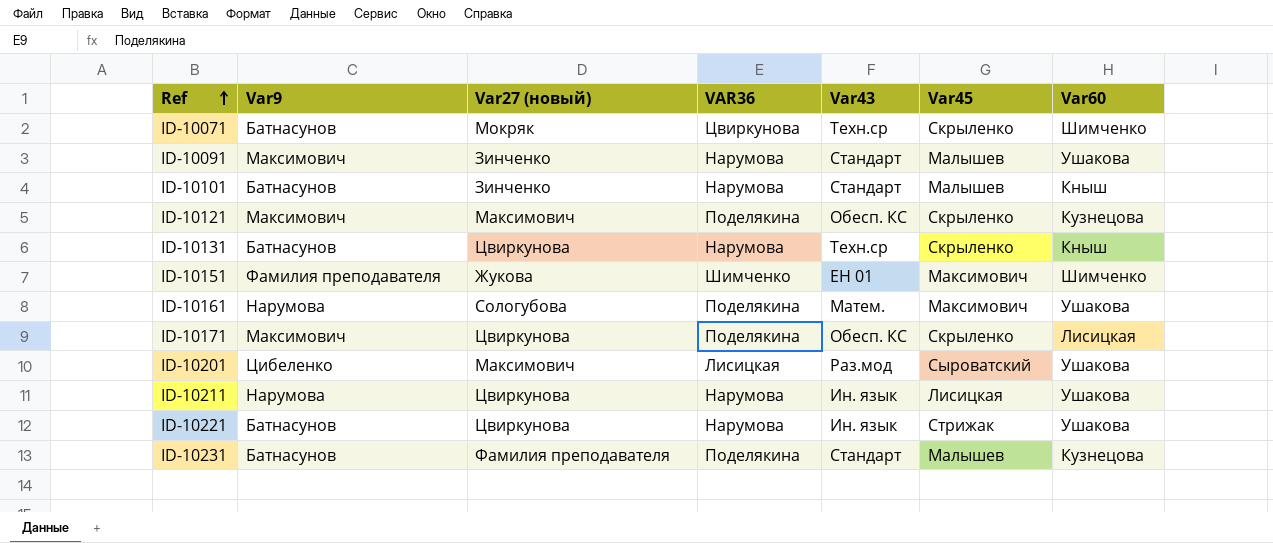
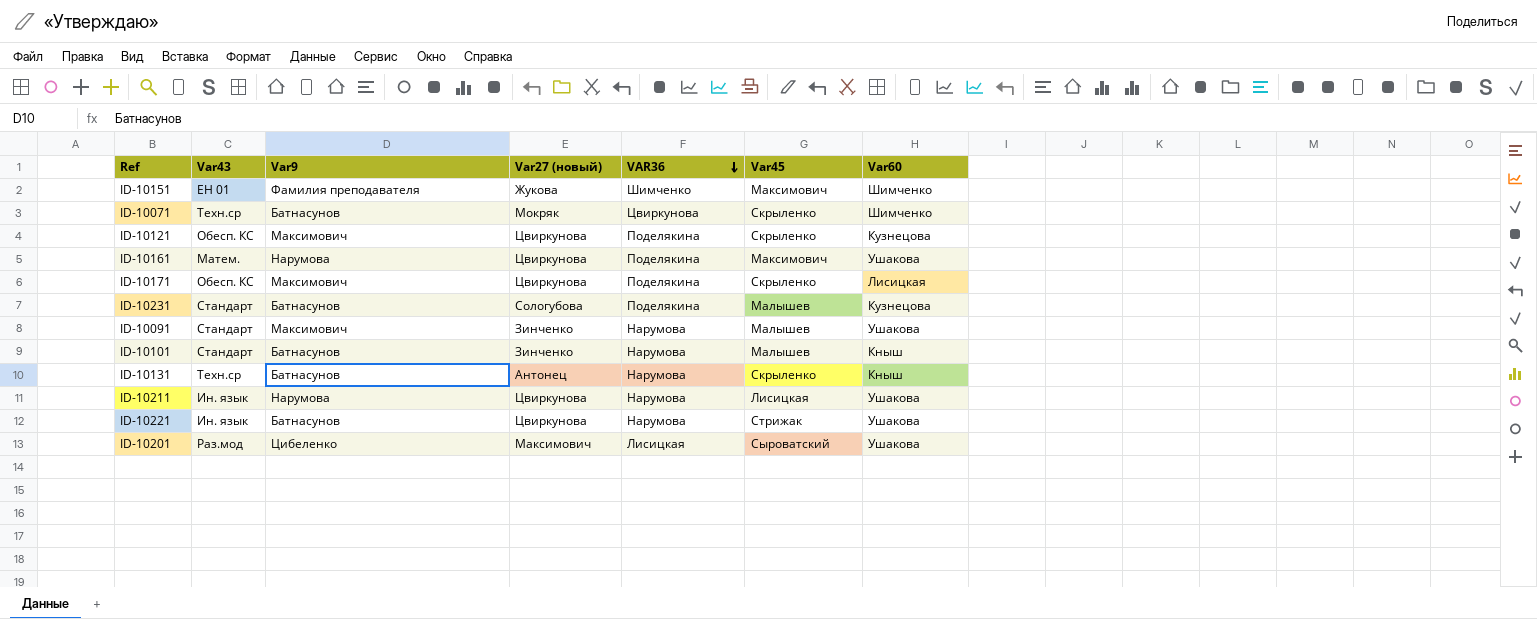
row order: Ref ascending -> VAR36 descending
column Var43 | position: 5 -> 2
ID-10121 | Var27 (новый): Максимович -> Цвиркунова
ID-10161 | Var27 (новый): Сологубова -> Цвиркунова
ID-10231 | Var27 (новый): Фамилия преподавателя -> Сологубова
ID-10131 | Var27 (новый): Цвиркунова -> Антонец

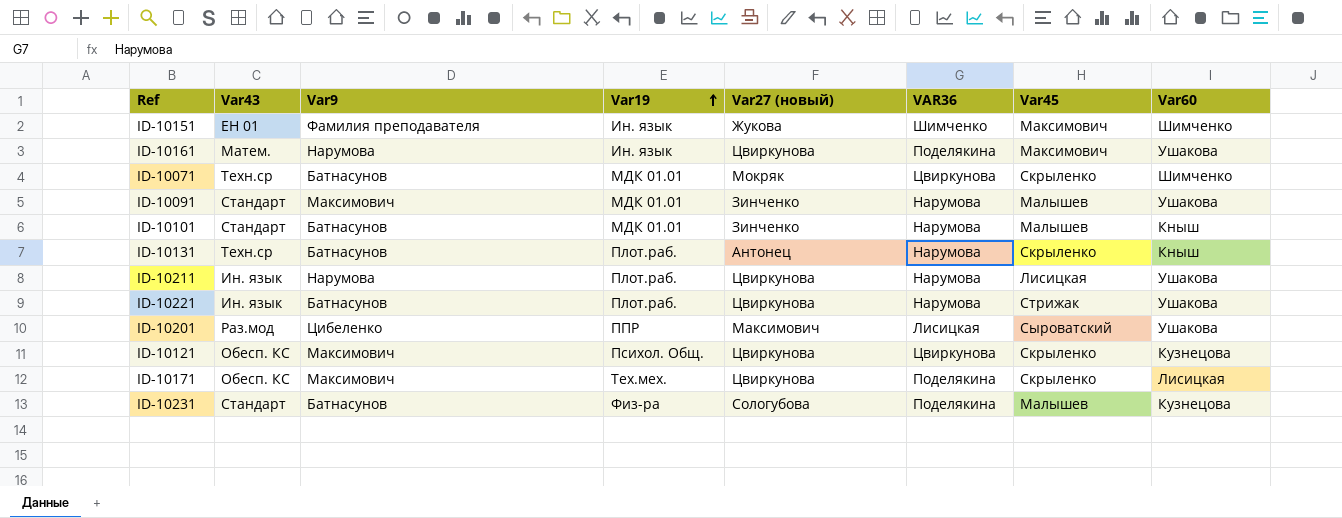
row order: VAR36 descending -> Var19 ascending
column Var19 | position: none -> 4
ID-10121 | VAR36: Поделякина -> Цвиркунова

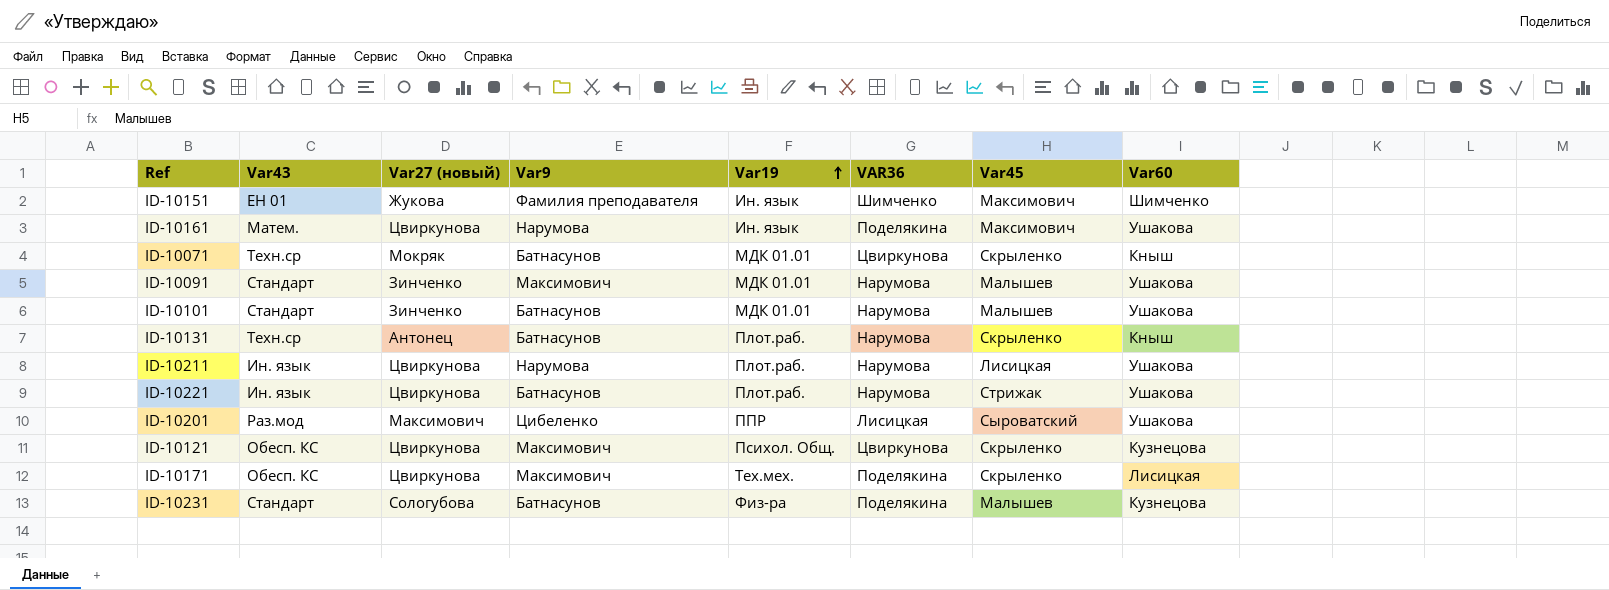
column Var27 (новый) | position: 5 -> 3
ID-10071 | Var60: Шимченко -> Кныш
ID-10101 | Var60: Кныш -> Ушакова

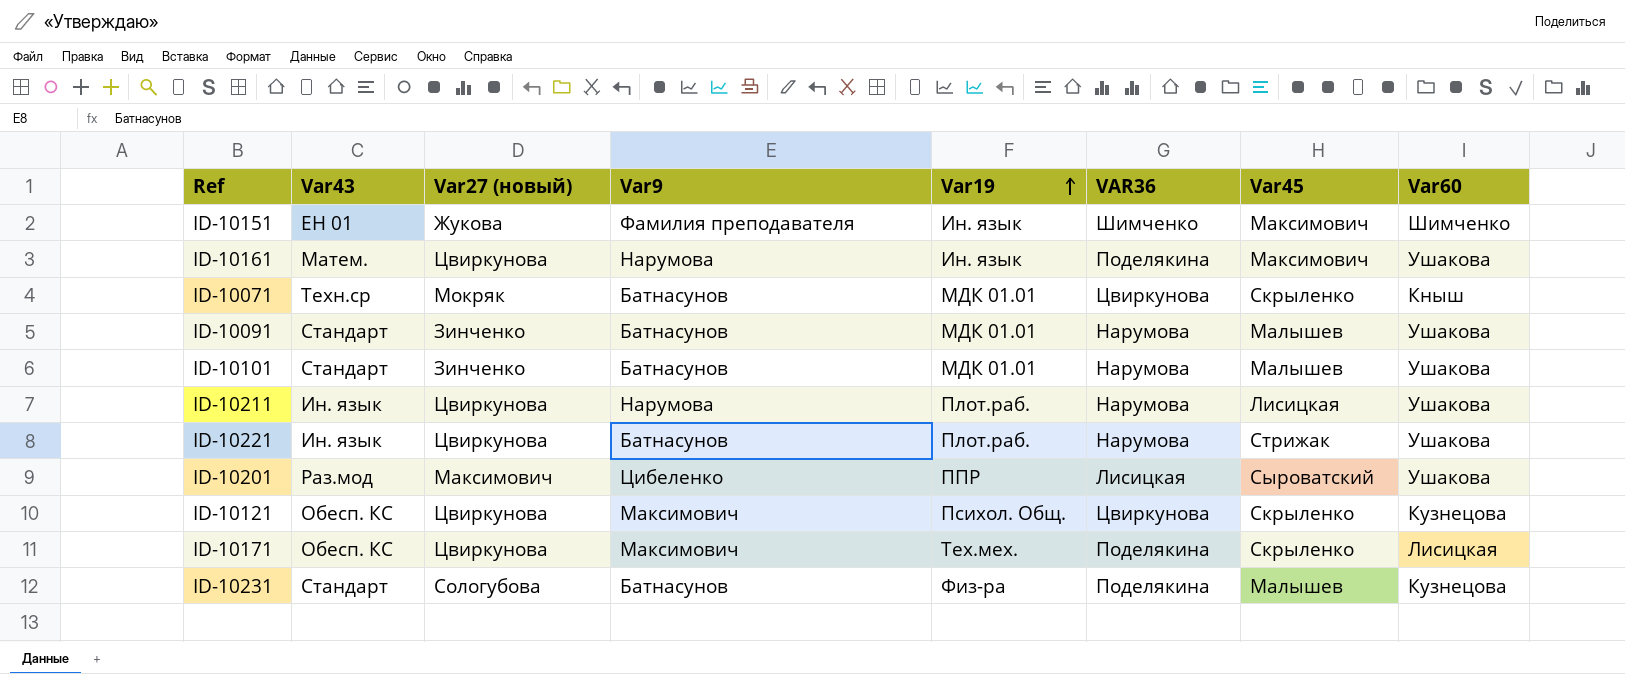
row ID-10131: Техн.ср | Антонец | Батнасунов | Плот.раб. | Нарумова | Скрыленко | Кныш -> none
ID-10091 | Var9: Максимович -> Батнасунов

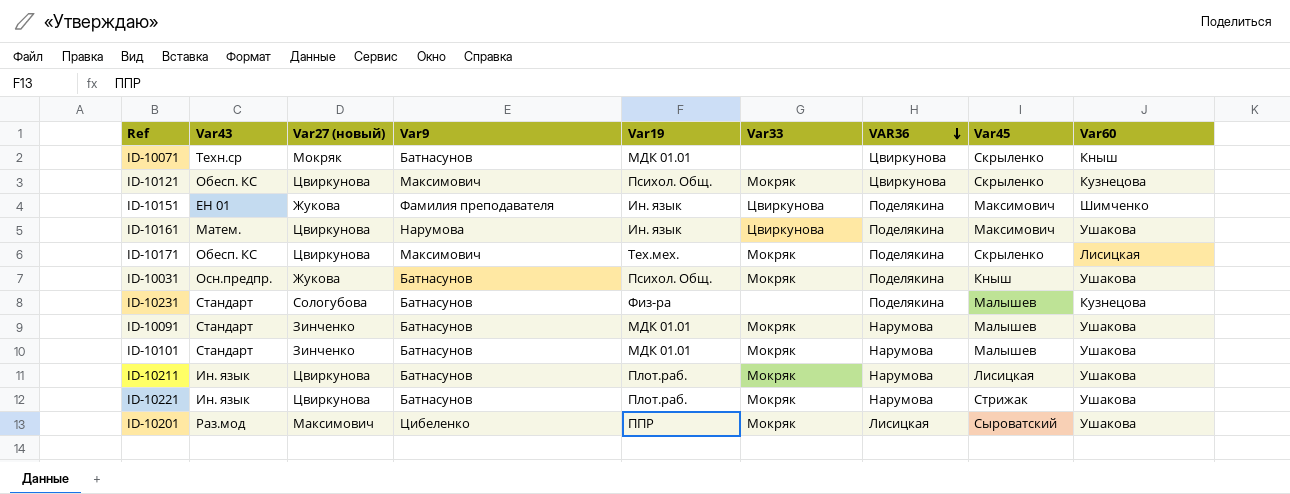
row order: Var19 ascending -> VAR36 descending
column Var33 | position: none -> 6
ID-10151 | VAR36: Шимченко -> Поделякина
row ID-10031: none -> Осн.предпр. | Жукова | Батнасунов | Психол. Общ. | Мокряк | Поделякина | Кныш | Ушакова
ID-10211 | Var9: Нарумова -> Батнасунов

